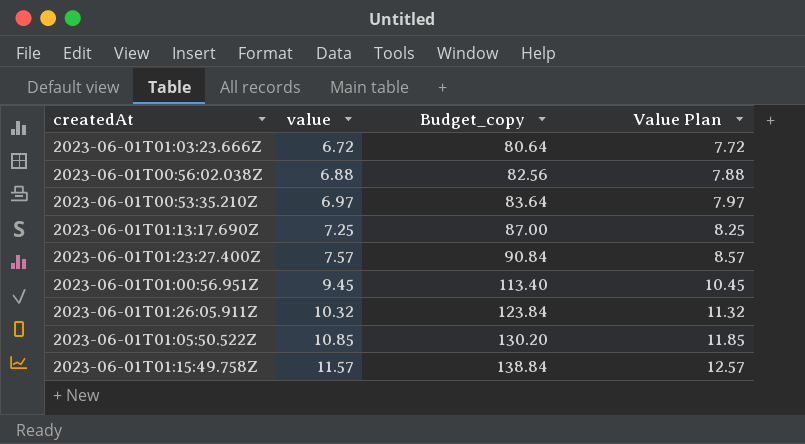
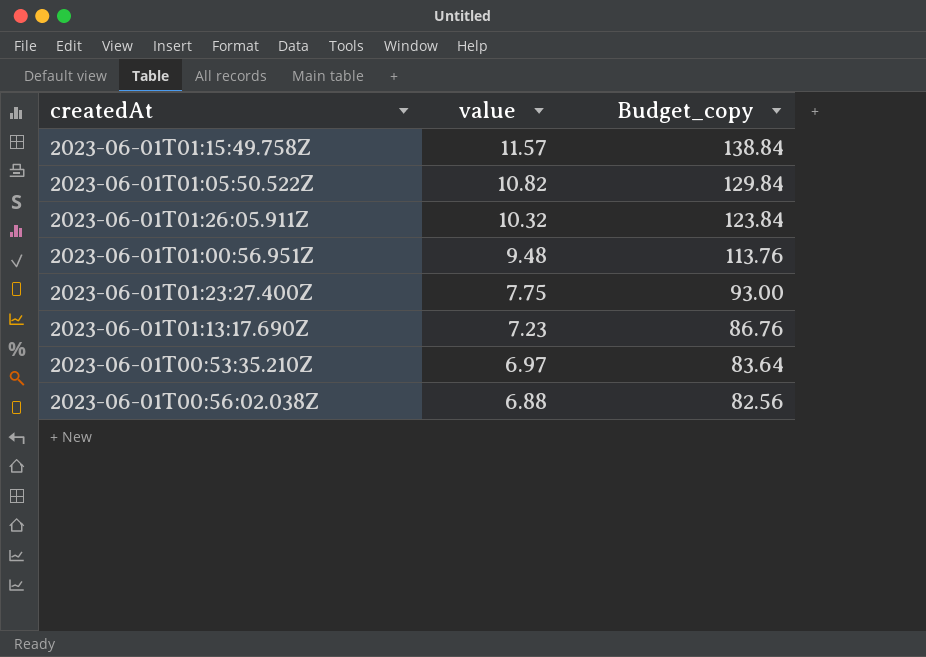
row order: value ascending -> value descending
column Value Plan | formula: [value] + 1 -> none
row 2023-06-01T01:03:23.666Z: 6.72 | 80.64 | 7.72 -> none
2023-06-01T01:05:50.522Z | value: 10.85 -> 10.82
2023-06-01T01:05:50.522Z | Budget_copy: 130.20 -> 129.84
2023-06-01T01:00:56.951Z | value: 9.45 -> 9.48
2023-06-01T01:00:56.951Z | Budget_copy: 113.40 -> 113.76
2023-06-01T01:23:27.400Z | value: 7.57 -> 7.75
2023-06-01T01:23:27.400Z | Budget_copy: 90.84 -> 93.00
2023-06-01T01:13:17.690Z | value: 7.25 -> 7.23
2023-06-01T01:13:17.690Z | Budget_copy: 87.00 -> 86.76

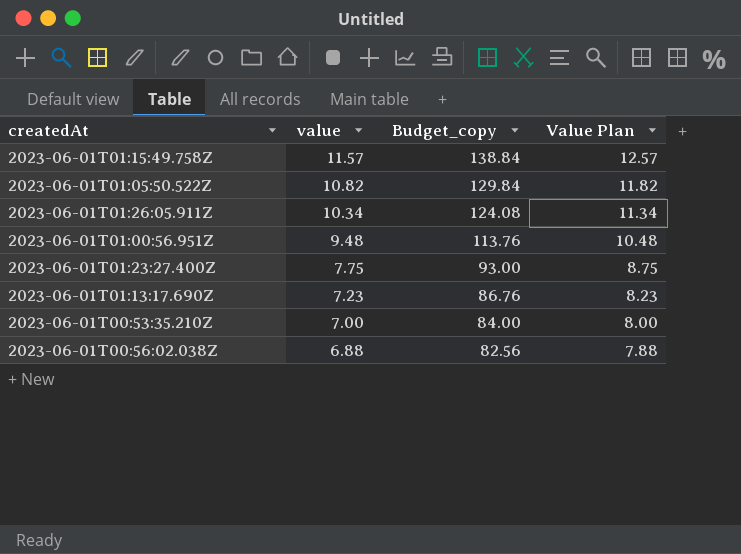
column Value Plan | formula: none -> [value] + 1
2023-06-01T01:26:05.911Z | value: 10.32 -> 10.34
2023-06-01T01:26:05.911Z | Budget_copy: 123.84 -> 124.08
2023-06-01T00:53:35.210Z | value: 6.97 -> 7.00
2023-06-01T00:53:35.210Z | Budget_copy: 83.64 -> 84.00

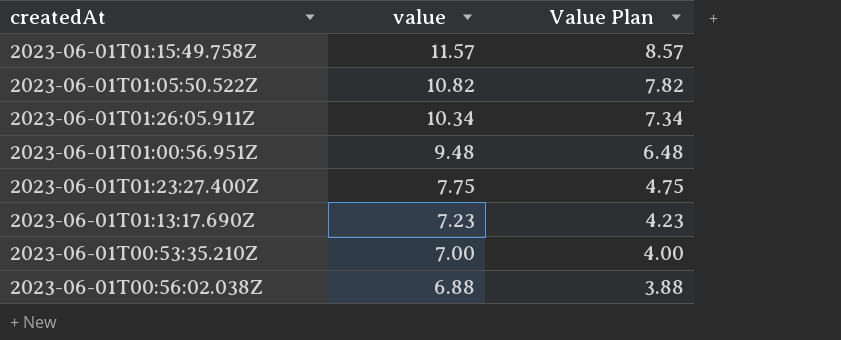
column Budget_copy | formula: [value] * 12 -> none
column Value Plan | formula: [value] + 1 -> [value] - 3

